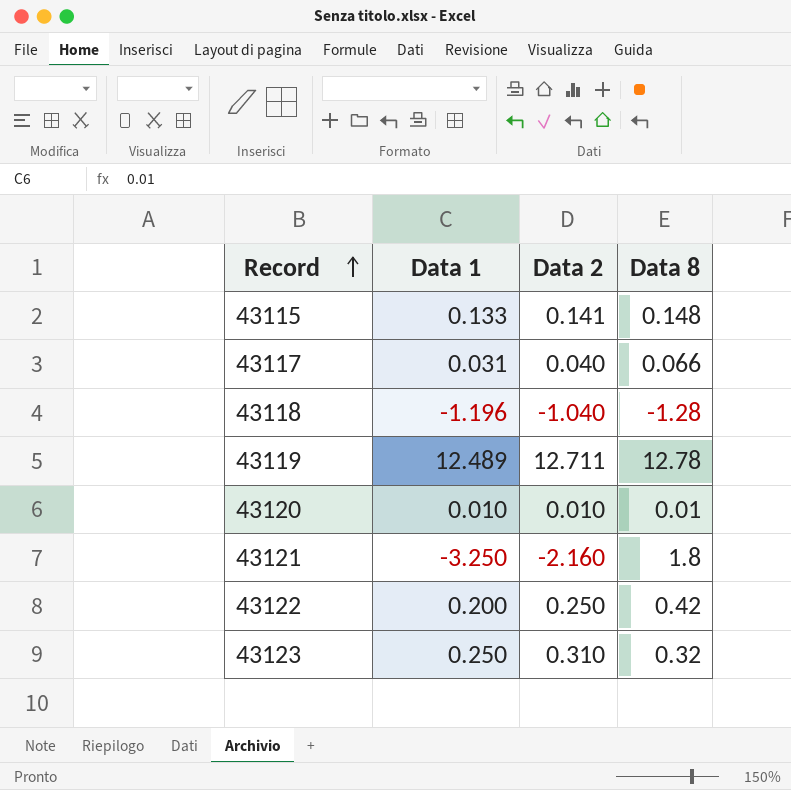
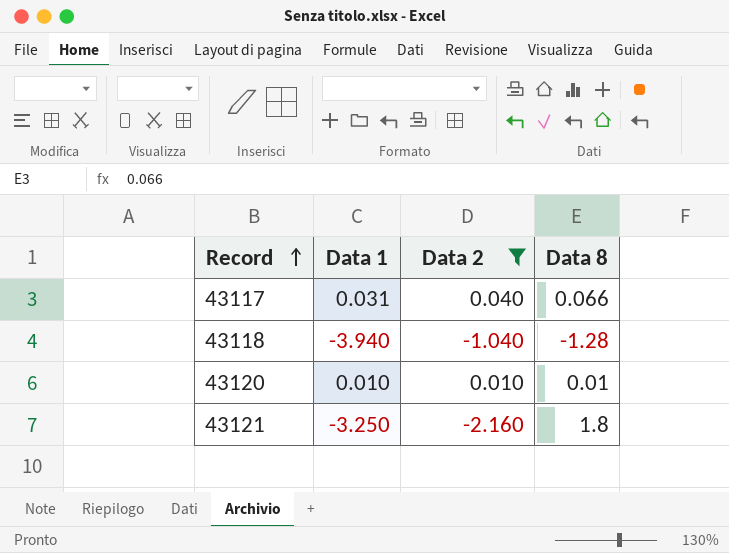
filter: none -> Data 2 <= 0.040
43118 | Data 1: -1.196 -> -3.940

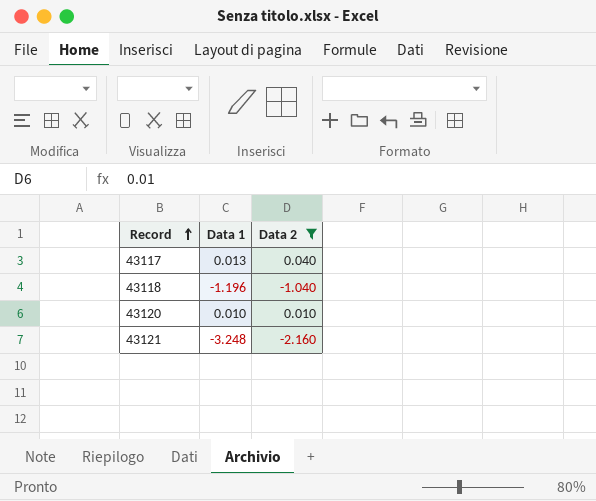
column Data 8 | position: 4 -> none
43117 | Data 1: 0.031 -> 0.013
43118 | Data 1: -3.940 -> -1.196
43121 | Data 1: -3.250 -> -3.248

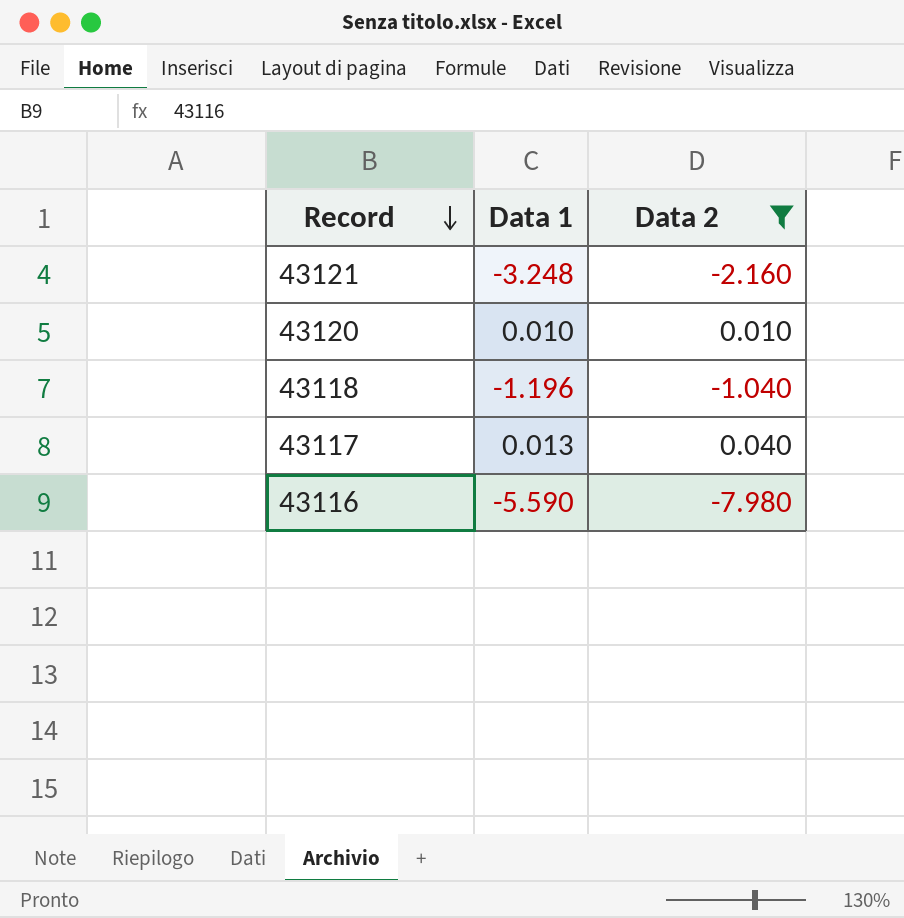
row order: Record ascending -> Record descending
row 43116: none -> -5.590 | -7.980

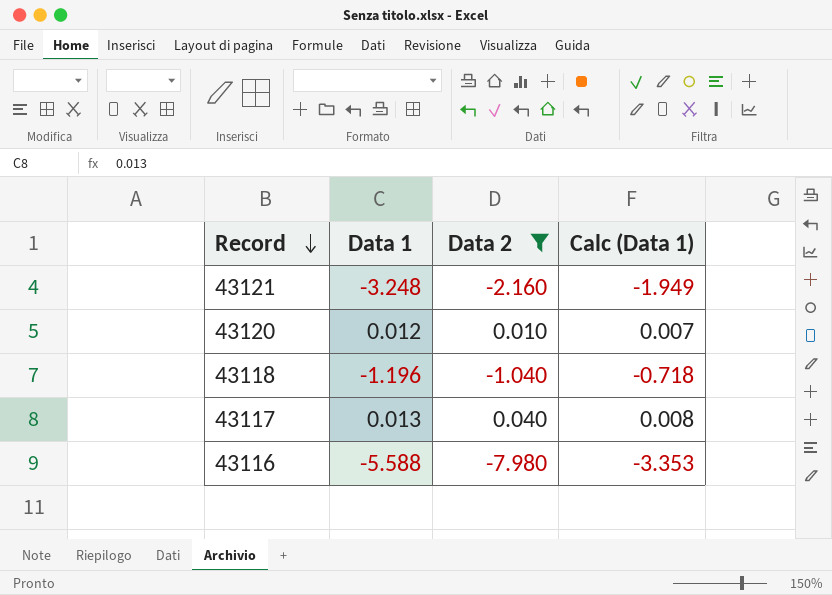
column Calc (Data 1) | formula: none -> [Data 1] * 0.6
43120 | Data 1: 0.010 -> 0.012
43116 | Data 1: -5.590 -> -5.588

